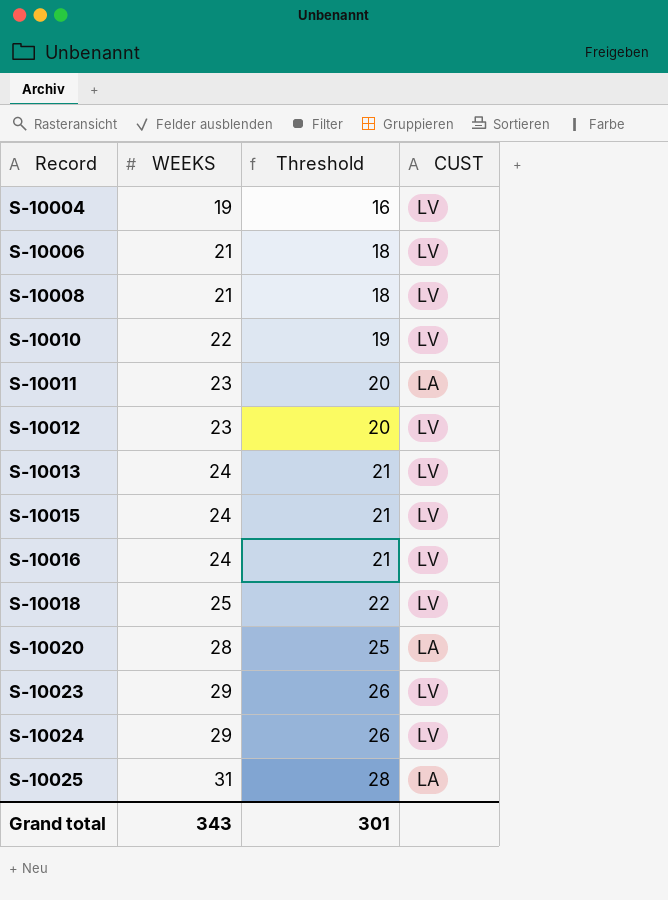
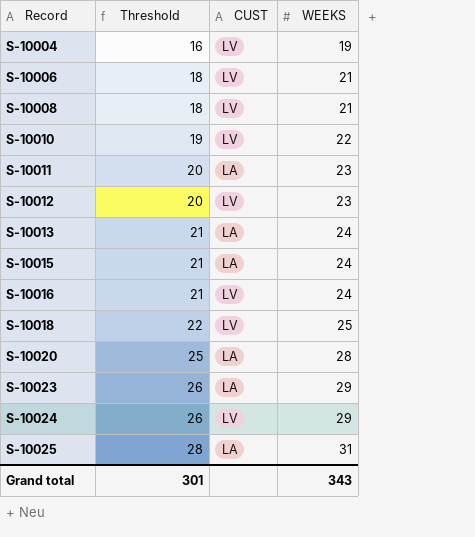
column WEEKS | position: 2 -> 4
S-10013 | CUST: LV -> LA
S-10015 | CUST: LV -> LA
S-10023 | CUST: LV -> LA

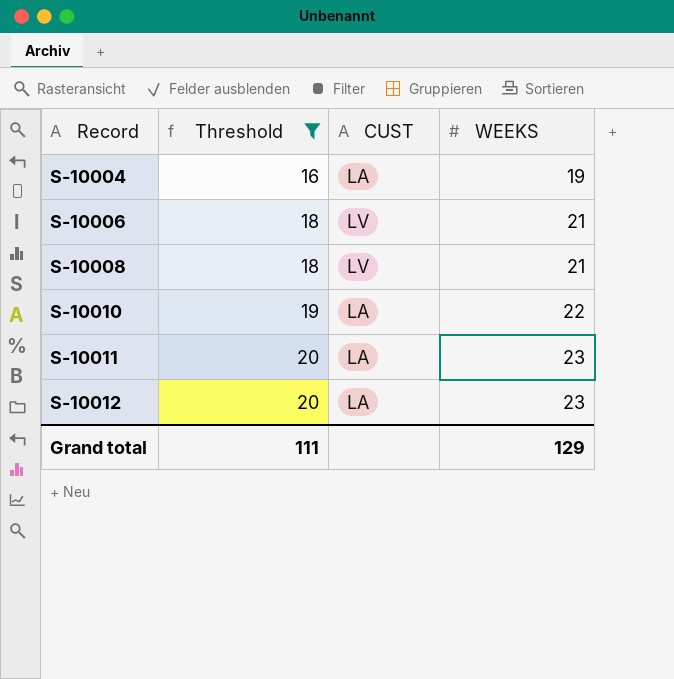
filter: none -> Threshold <= 20
S-10004 | CUST: LV -> LA
S-10010 | CUST: LV -> LA
S-10012 | CUST: LV -> LA
Grand total | Threshold: 301 -> 111
Grand total | WEEKS: 343 -> 129

